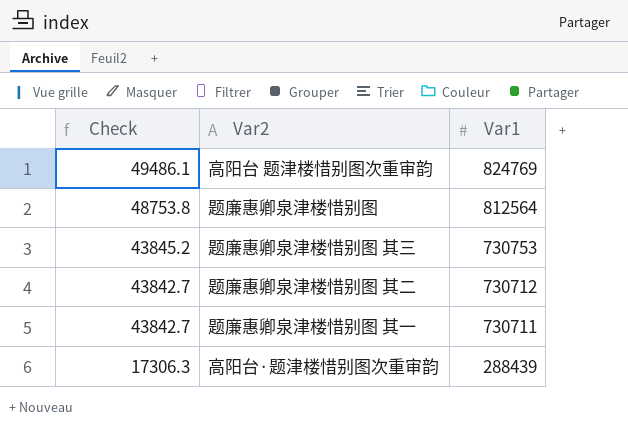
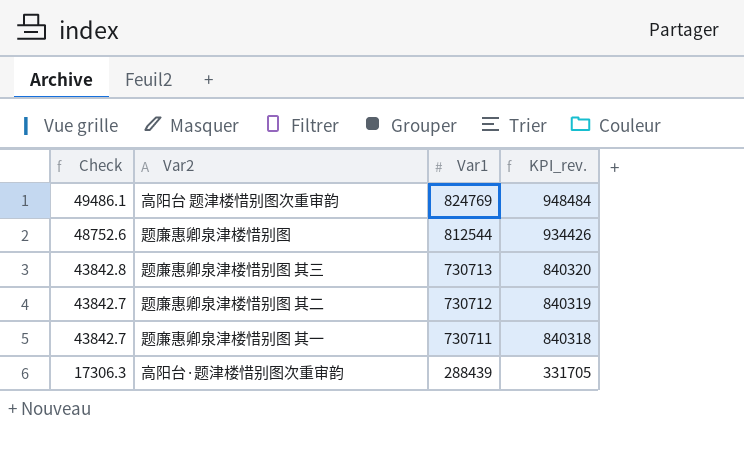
column KPI_rev. | formula: none -> [Var1] * 1.15
题廉惠卿泉津楼惜别图 | Check: 48753.8 -> 48752.6
题廉惠卿泉津楼惜别图 | Var1: 812564 -> 812544
题廉惠卿泉津楼惜别图 其三 | Check: 43845.2 -> 43842.8
题廉惠卿泉津楼惜别图 其三 | Var1: 730753 -> 730713

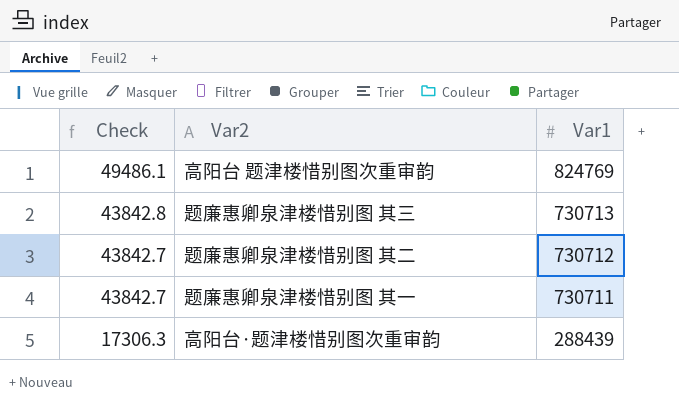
column KPI_rev. | formula: [Var1] * 1.15 -> none
row 题廉惠卿泉津楼惜别图: 48752.6 | 812544 | 934426 -> none

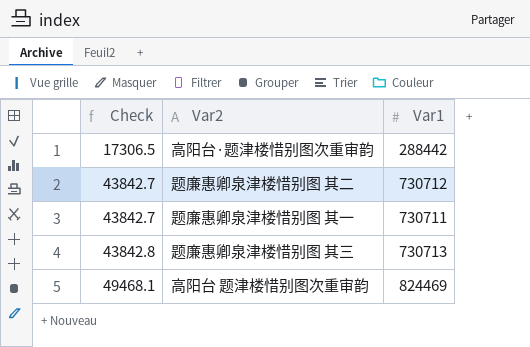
row order: Check descending -> Check ascending
高阳台·题津楼惜别图次重审韵 | Check: 17306.3 -> 17306.5
高阳台·题津楼惜别图次重审韵 | Var1: 288439 -> 288442
高阳台 题津楼惜别图次重审韵 | Check: 49486.1 -> 49468.1
高阳台 题津楼惜别图次重审韵 | Var1: 824769 -> 824469

